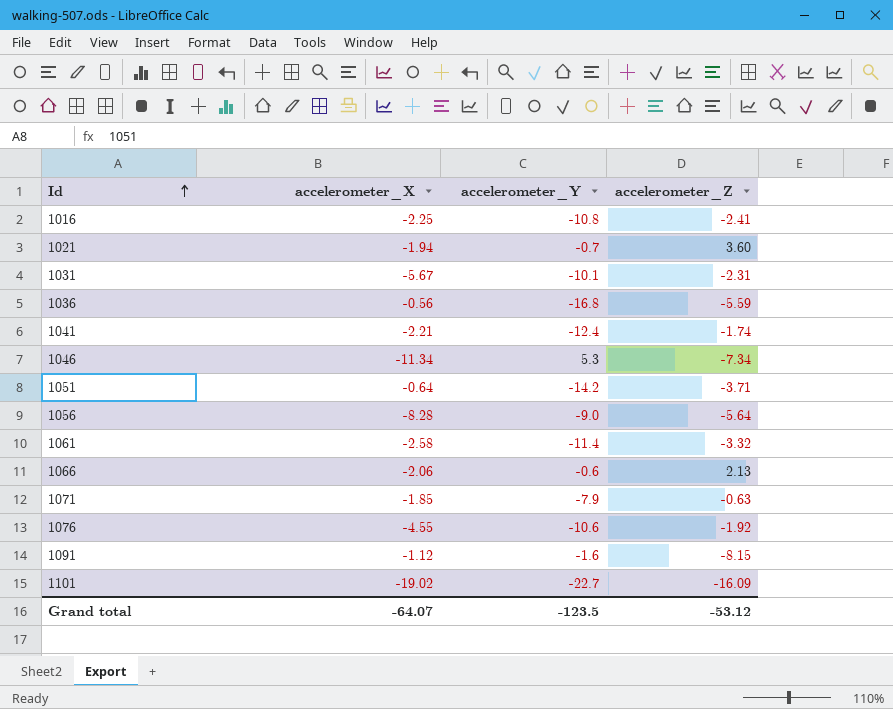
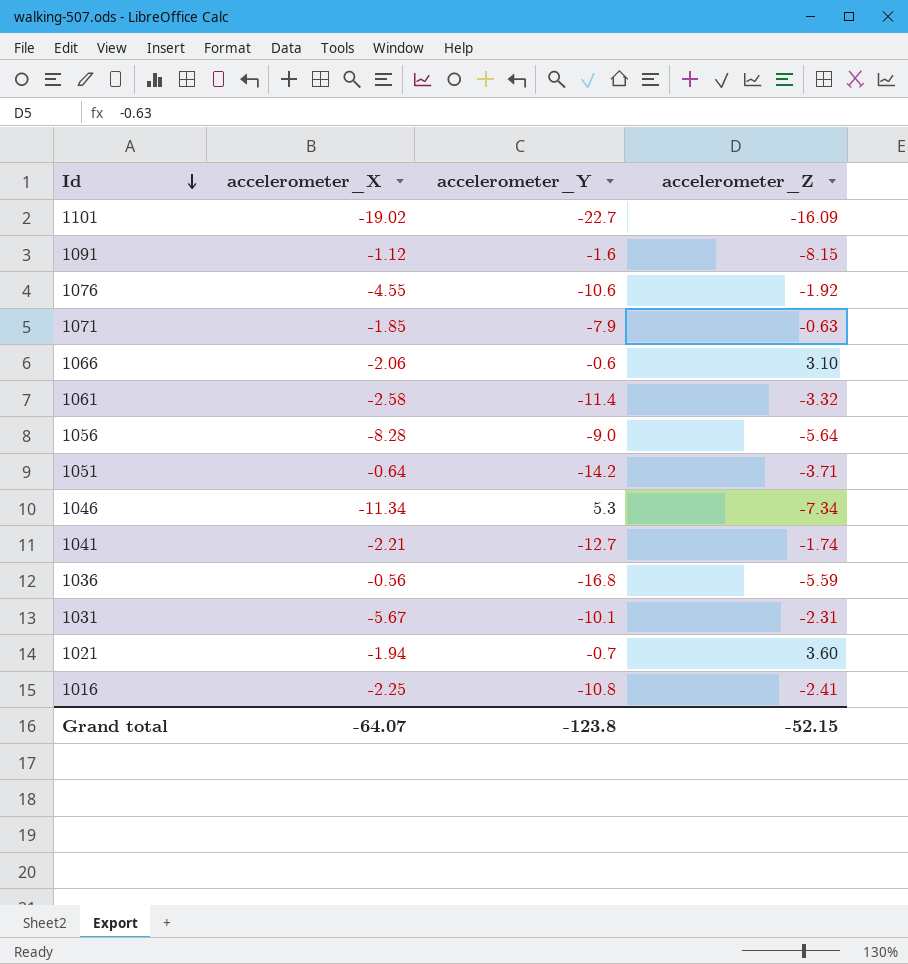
row order: Id ascending -> Id descending
1066 | accelerometer_Z: 2.13 -> 3.10
1041 | accelerometer_Y: -12.4 -> -12.7
Grand total | accelerometer_Y: -123.5 -> -123.8
Grand total | accelerometer_Z: -53.12 -> -52.15

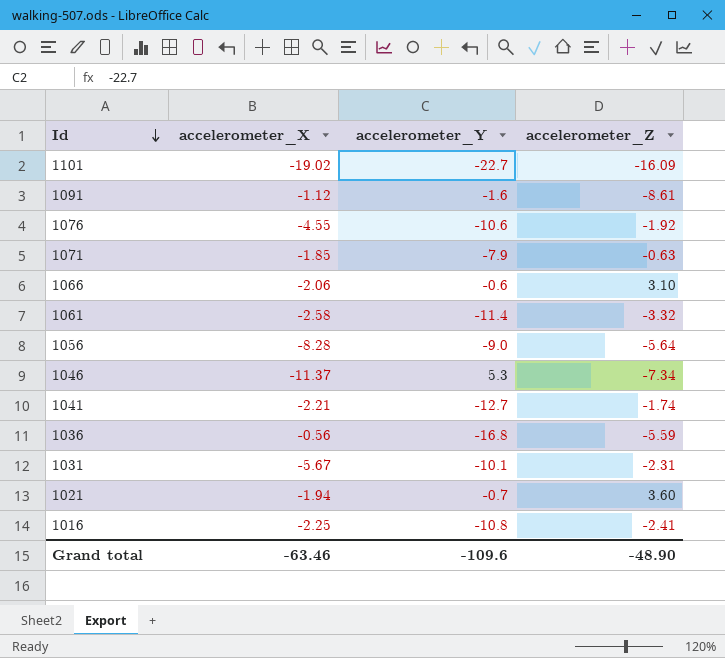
row 1051: -0.64 | -14.2 | -3.71 -> none
1091 | accelerometer_Z: -8.15 -> -8.61
1046 | accelerometer_X: -11.34 -> -11.37
Grand total | accelerometer_X: -64.07 -> -63.46
Grand total | accelerometer_Y: -123.8 -> -109.6
Grand total | accelerometer_Z: -52.15 -> -48.90

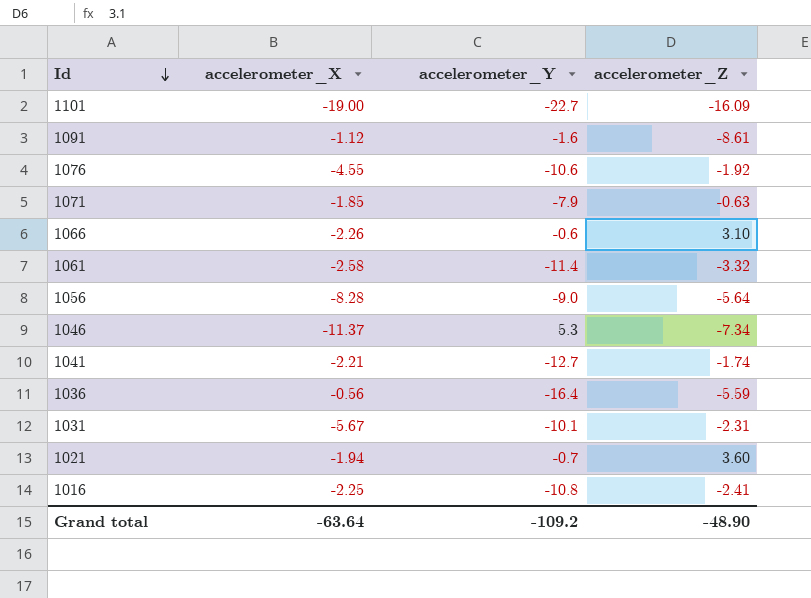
1101 | accelerometer_X: -19.02 -> -19.00
1066 | accelerometer_X: -2.06 -> -2.26
1036 | accelerometer_Y: -16.8 -> -16.4
Grand total | accelerometer_X: -63.46 -> -63.64
Grand total | accelerometer_Y: -109.6 -> -109.2

